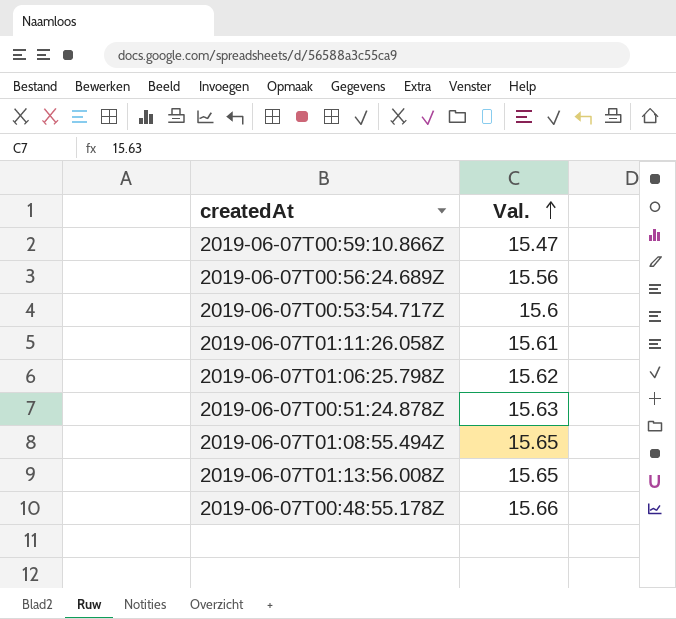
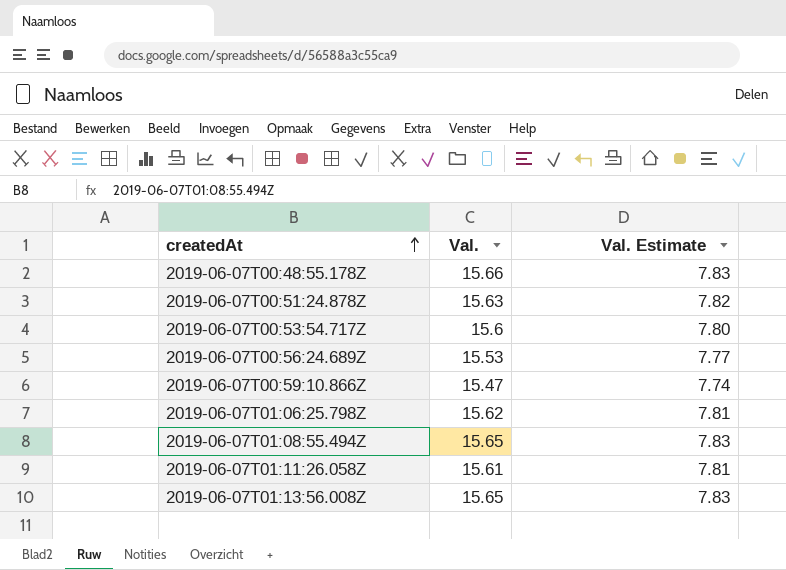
row order: Val. ascending -> createdAt ascending
column Val. Estimate | formula: none -> [Val.] * 0.5
2019-06-07T00:56:24.689Z | Val.: 15.56 -> 15.53

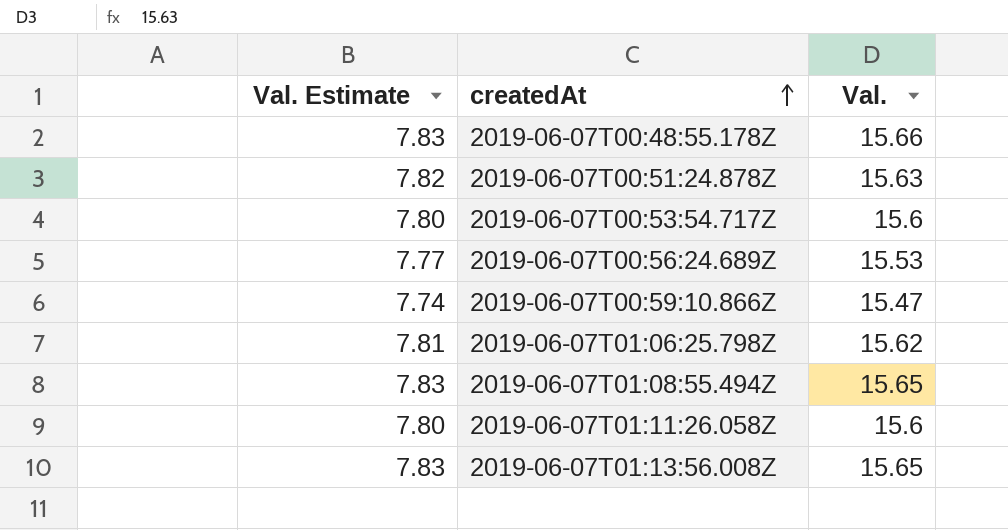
column Val. Estimate | position: 3 -> 1
2019-06-07T01:11:26.058Z | Val. Estimate: 7.81 -> 7.80
2019-06-07T01:11:26.058Z | Val.: 15.61 -> 15.6

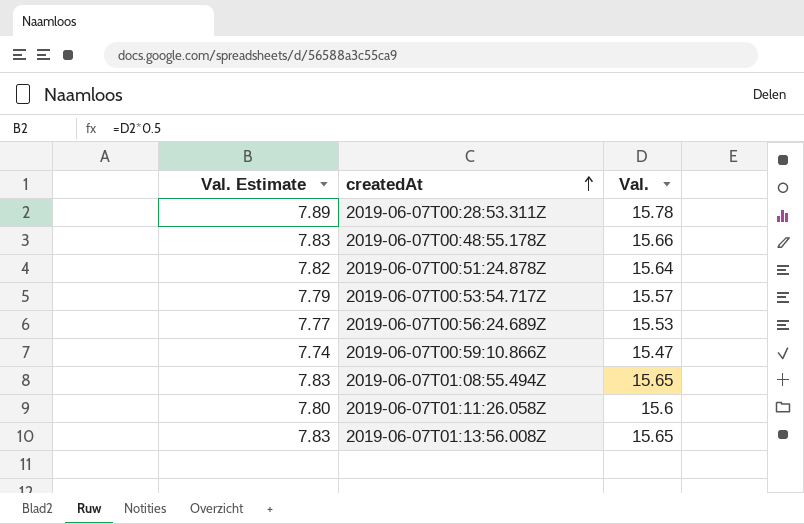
row 2019-06-07T01:06:25.798Z: 7.81 | 15.62 -> none
row 2019-06-07T00:28:53.311Z: none -> 7.89 | 15.78
2019-06-07T00:51:24.878Z | Val.: 15.63 -> 15.64
2019-06-07T00:53:54.717Z | Val. Estimate: 7.80 -> 7.79
2019-06-07T00:53:54.717Z | Val.: 15.6 -> 15.57

